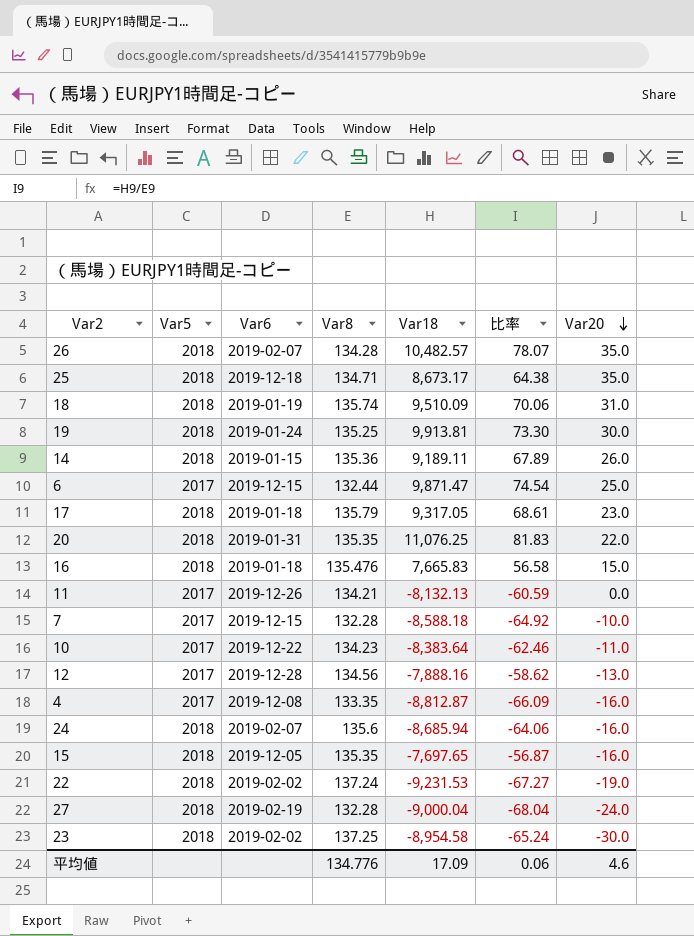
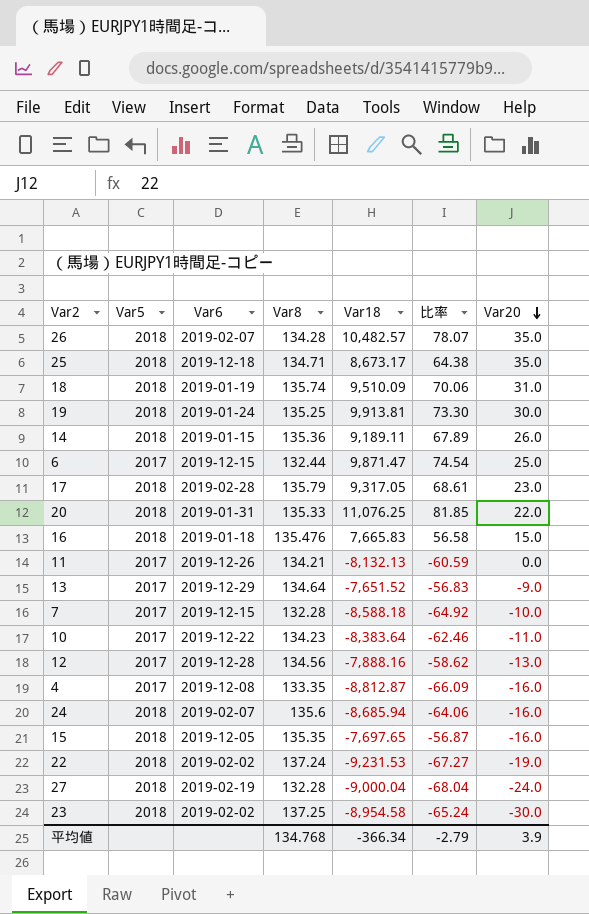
17 | Var6: 2019-01-18 -> 2019-02-28
20 | Var8: 135.35 -> 135.33
20 | 比率: 81.83 -> 81.85
row 13: none -> 2017 | 2019-12-29 | 134.64 | -7,651.52 | -56.83 | -9.0
平均値 | Var8: 134.776 -> 134.768
平均値 | Var18: 17.09 -> -366.34
平均値 | 比率: 0.06 -> -2.79
平均値 | Var20: 4.6 -> 3.9

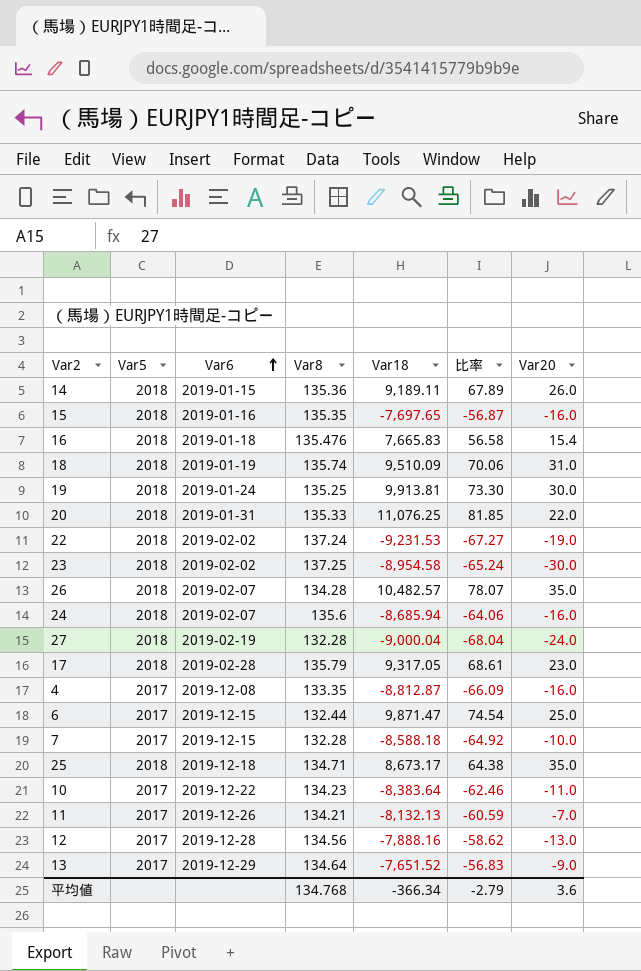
row order: Var20 descending -> Var6 ascending
15 | Var6: 2019-12-05 -> 2019-01-16
16 | Var20: 15.0 -> 15.4
11 | Var20: 0.0 -> -7.0
平均値 | Var20: 3.9 -> 3.6

